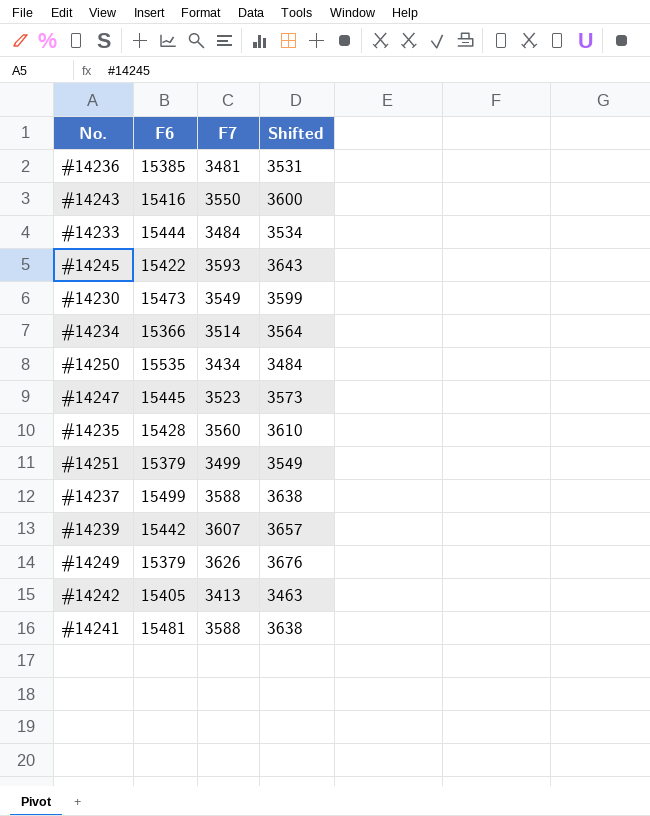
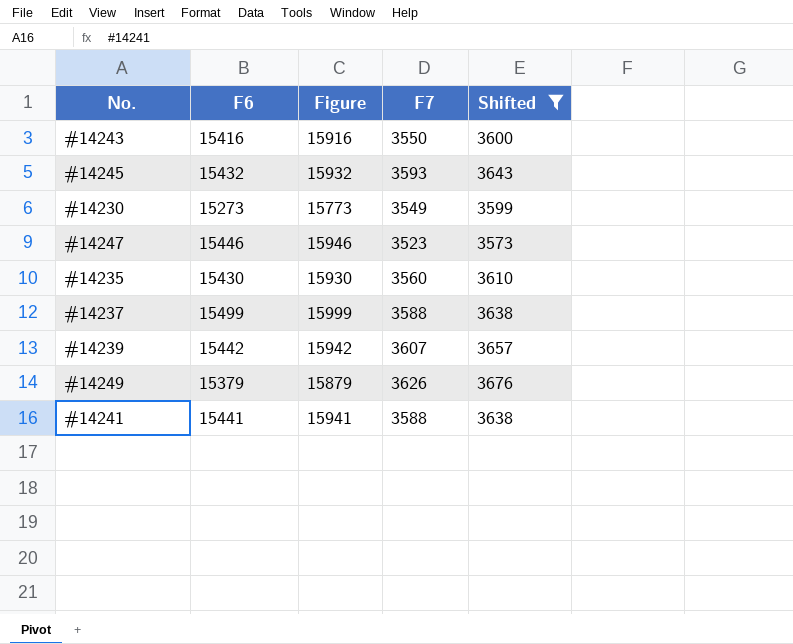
filter: none -> Shifted >= 3573
column Figure | formula: none -> [F6] + 500
#14245 | F6: 15422 -> 15432
#14230 | F6: 15473 -> 15273
#14247 | F6: 15445 -> 15446
#14235 | F6: 15428 -> 15430
#14241 | F6: 15481 -> 15441

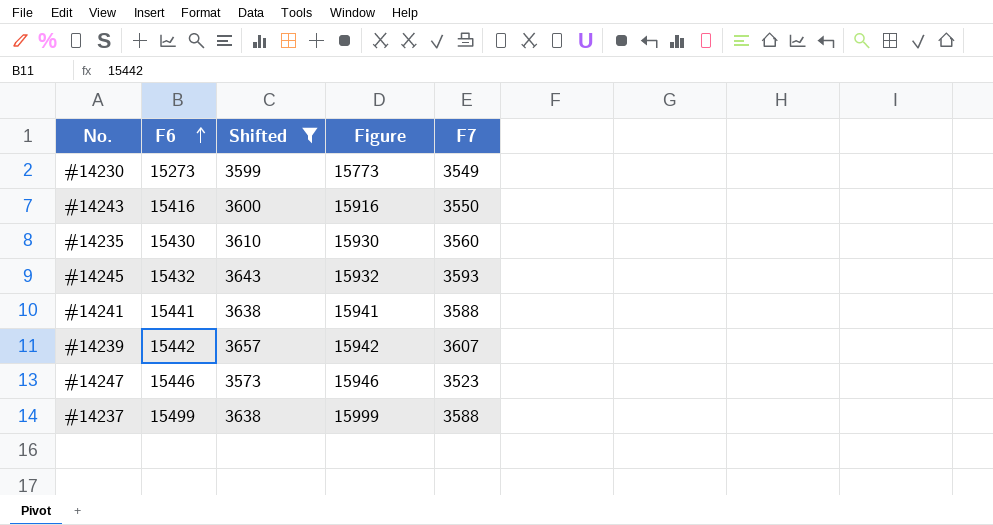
row order: none -> F6 ascending
column Shifted | position: 5 -> 3
row #14249: 15379 | 15879 | 3626 | 3676 -> none

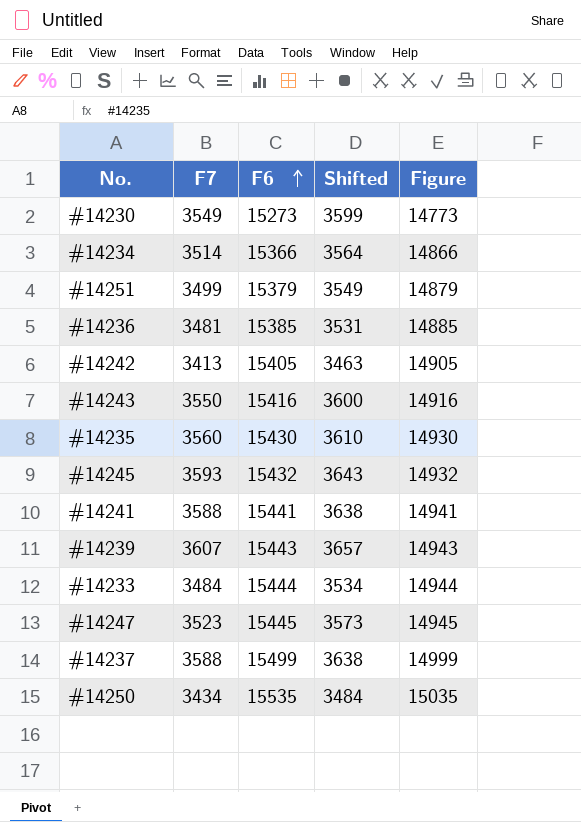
filter: Shifted >= 3573 -> none
column F7 | position: 5 -> 2
column Figure | formula: [F6] + 500 -> [F6] - 500
#14239 | F6: 15442 -> 15443
#14247 | F6: 15446 -> 15445

